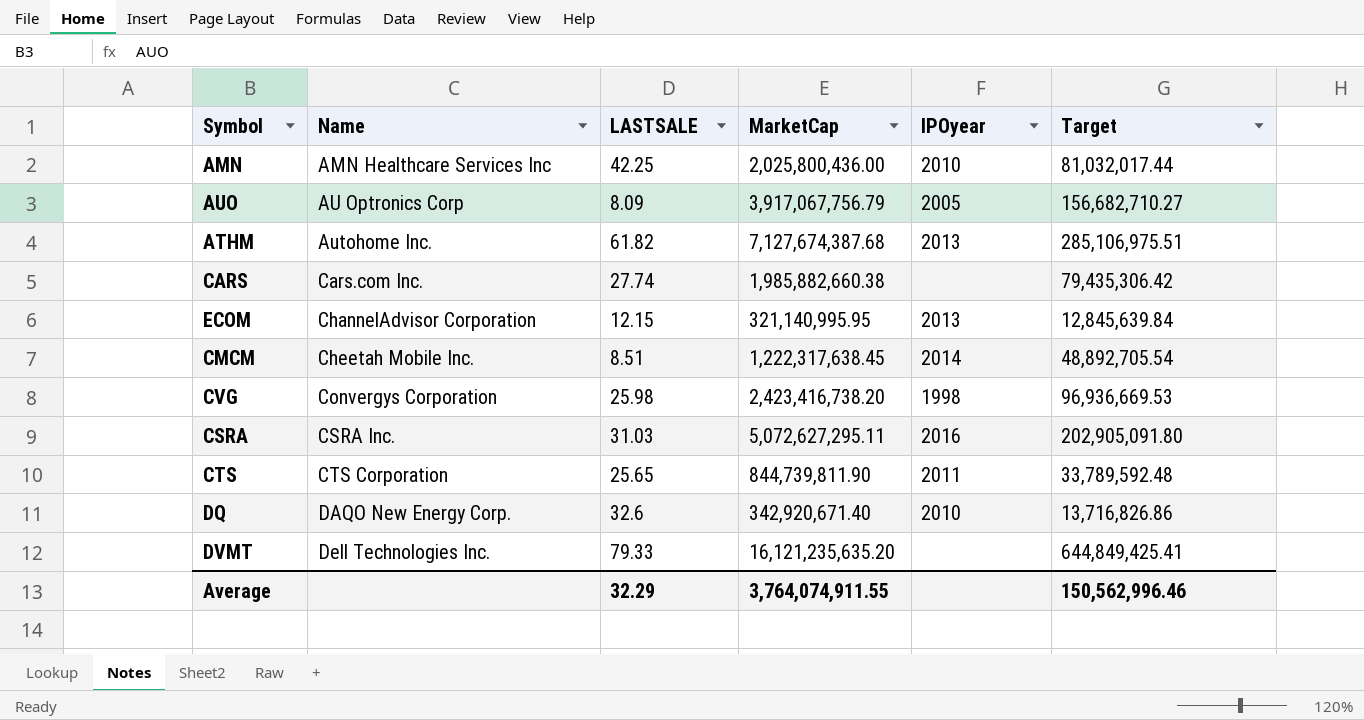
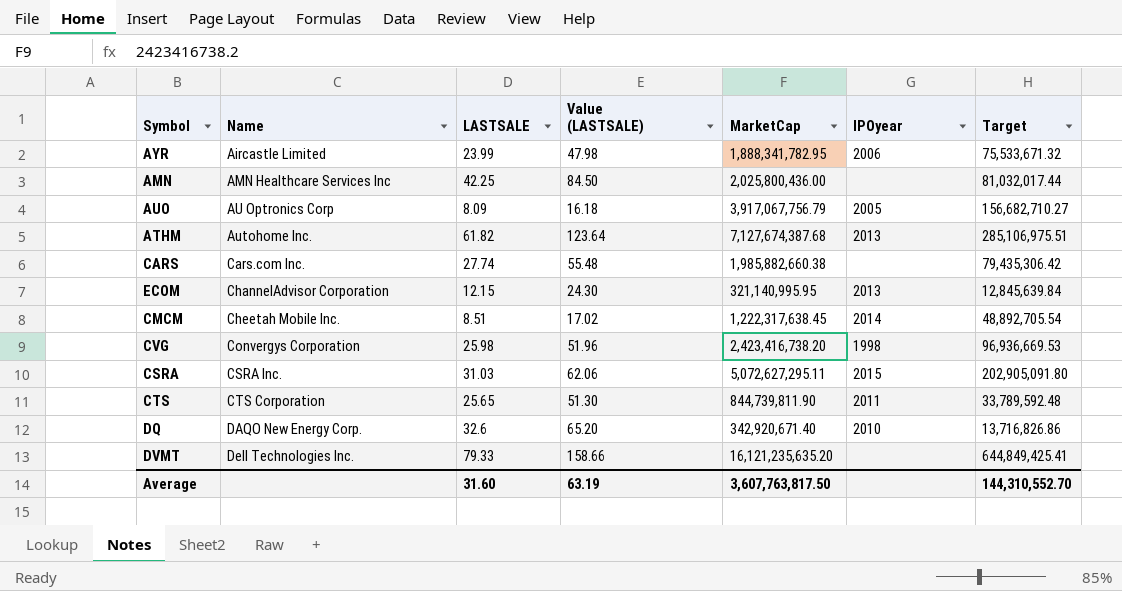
column Value (LASTSALE) | formula: none -> [LASTSALE] * 2
row AYR: none -> Aircastle Limited | 23.99 | 47.98 | 1,888,341,782.95 | 2006 | 75,533,671.32
AMN | IPOyear: 2010 -> none
CSRA | IPOyear: 2016 -> 2015
Average | LASTSALE: 32.29 -> 31.60
Average | MarketCap: 3,764,074,911.55 -> 3,607,763,817.50
Average | Target: 150,562,996.46 -> 144,310,552.70

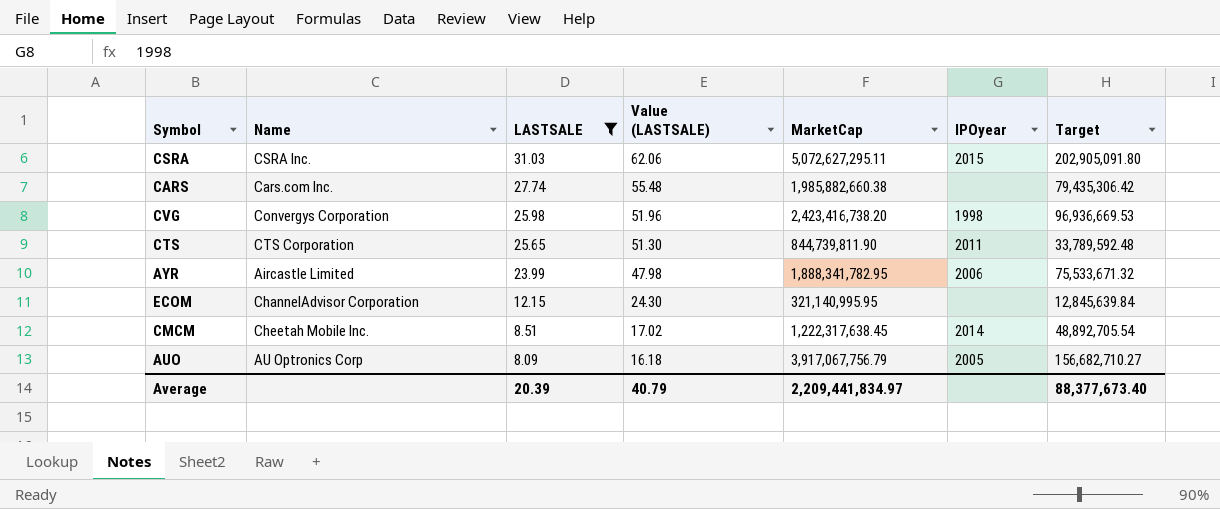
filter: none -> LASTSALE <= 31.03
row order: Name ascending -> LASTSALE descending
ECOM | IPOyear: 2013 -> none
Average | LASTSALE: 31.60 -> 20.39
Average | Value (LASTSALE): 63.19 -> 40.79
Average | MarketCap: 3,607,763,817.50 -> 2,209,441,834.97
Average | Target: 144,310,552.70 -> 88,377,673.40

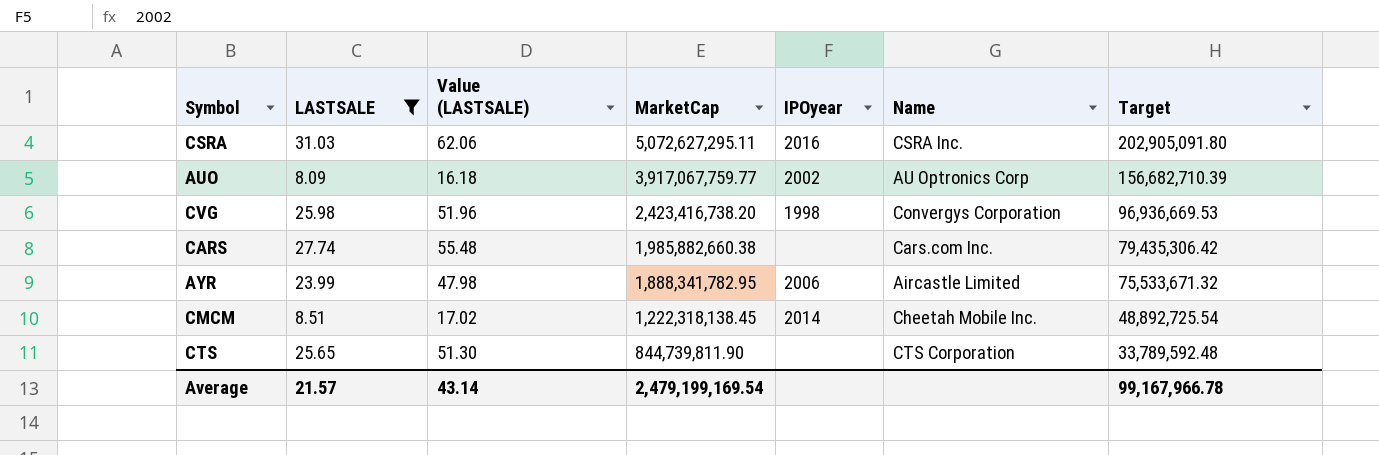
row order: LASTSALE descending -> MarketCap descending
column Name | position: 2 -> 6
row ECOM: ChannelAdvisor Corporation | 12.15 | 24.30 | 321,140,995.95 | none | 12,845,639.84 -> none
CSRA | IPOyear: 2015 -> 2016
AUO | MarketCap: 3,917,067,756.79 -> 3,917,067,759.77
AUO | IPOyear: 2005 -> 2002
AUO | Target: 156,682,710.27 -> 156,682,710.39
CMCM | MarketCap: 1,222,317,638.45 -> 1,222,318,138.45
CMCM | Target: 48,892,705.54 -> 48,892,725.54
CTS | IPOyear: 2011 -> none
Average | LASTSALE: 20.39 -> 21.57
Average | Value (LASTSALE): 40.79 -> 43.14
Average | MarketCap: 2,209,441,834.97 -> 2,479,199,169.54
Average | Target: 88,377,673.40 -> 99,167,966.78

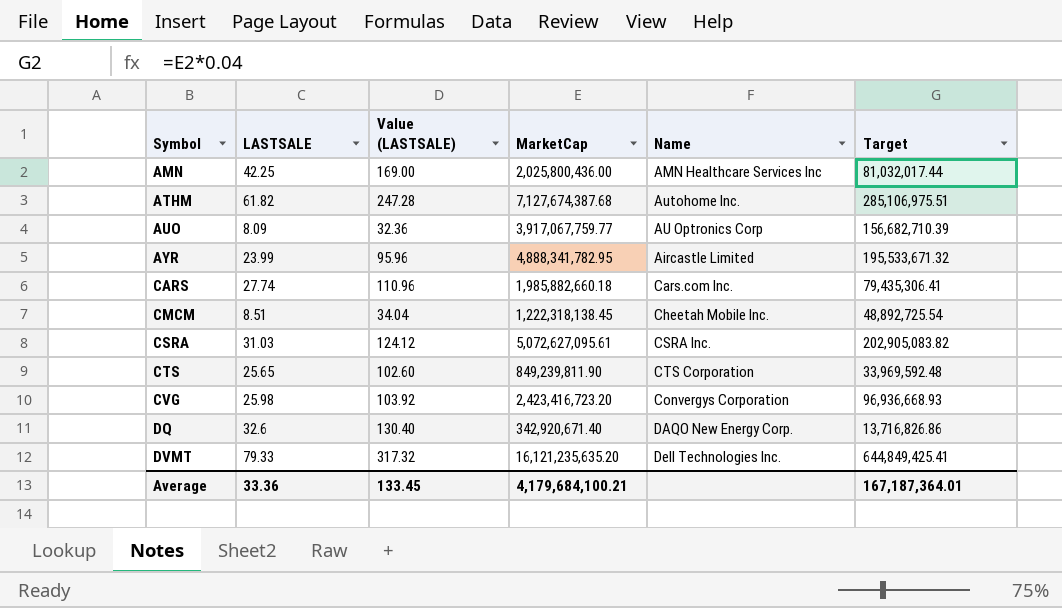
filter: LASTSALE <= 31.03 -> none
row order: MarketCap descending -> Symbol ascending
column IPOyear | position: 5 -> none
column Value (LASTSALE) | formula: [LASTSALE] * 2 -> [LASTSALE] * 4
AYR | MarketCap: 1,888,341,782.95 -> 4,888,341,782.95
AYR | Target: 75,533,671.32 -> 195,533,671.32
CARS | MarketCap: 1,985,882,660.38 -> 1,985,882,660.18
CARS | Target: 79,435,306.42 -> 79,435,306.41
CSRA | MarketCap: 5,072,627,295.11 -> 5,072,627,095.61
CSRA | Target: 202,905,091.80 -> 202,905,083.82
CTS | MarketCap: 844,739,811.90 -> 849,239,811.90
CTS | Target: 33,789,592.48 -> 33,969,592.48
CVG | MarketCap: 2,423,416,738.20 -> 2,423,416,723.20
CVG | Target: 96,936,669.53 -> 96,936,668.93
Average | LASTSALE: 21.57 -> 33.36
Average | Value (LASTSALE): 43.14 -> 133.45
Average | MarketCap: 2,479,199,169.54 -> 4,179,684,100.21
Average | Target: 99,167,966.78 -> 167,187,364.01

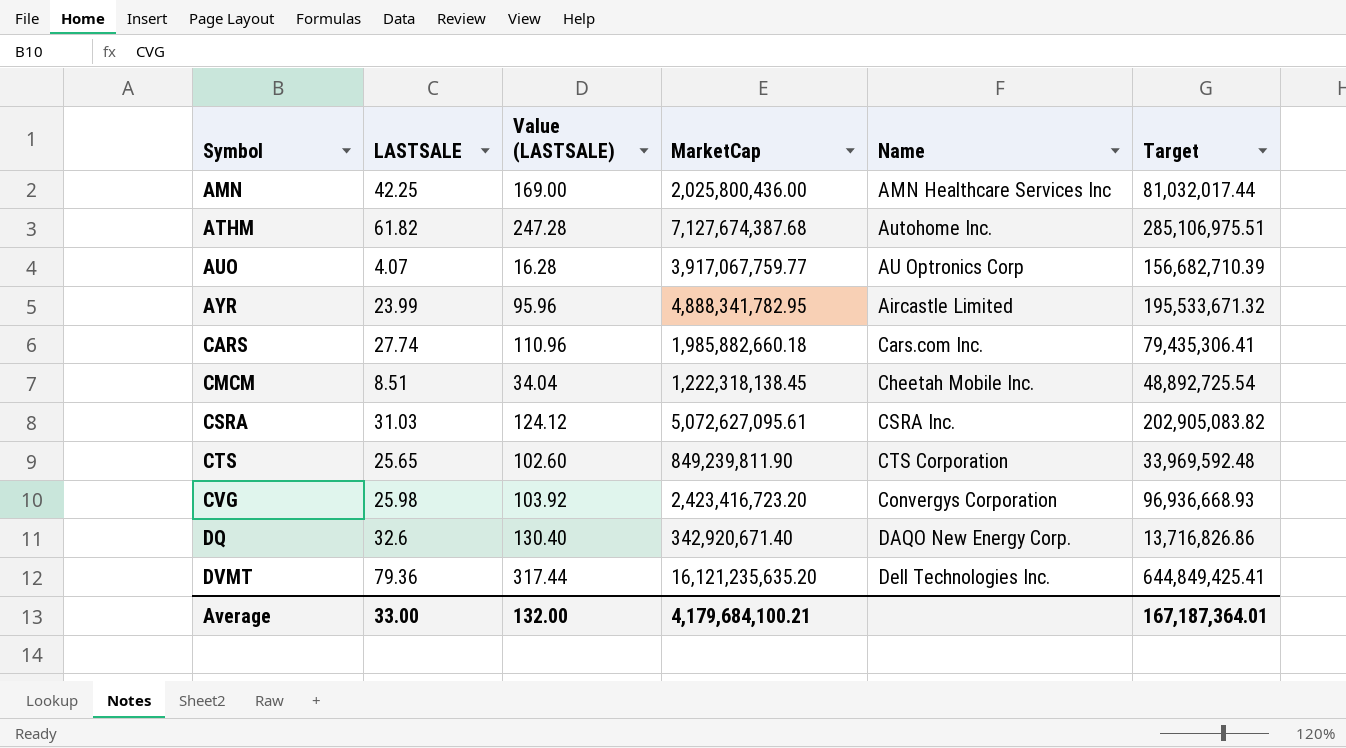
AUO | LASTSALE: 8.09 -> 4.07
AUO | Value (LASTSALE): 32.36 -> 16.28
DVMT | LASTSALE: 79.33 -> 79.36
DVMT | Value (LASTSALE): 317.32 -> 317.44
Average | LASTSALE: 33.36 -> 33.00
Average | Value (LASTSALE): 133.45 -> 132.00

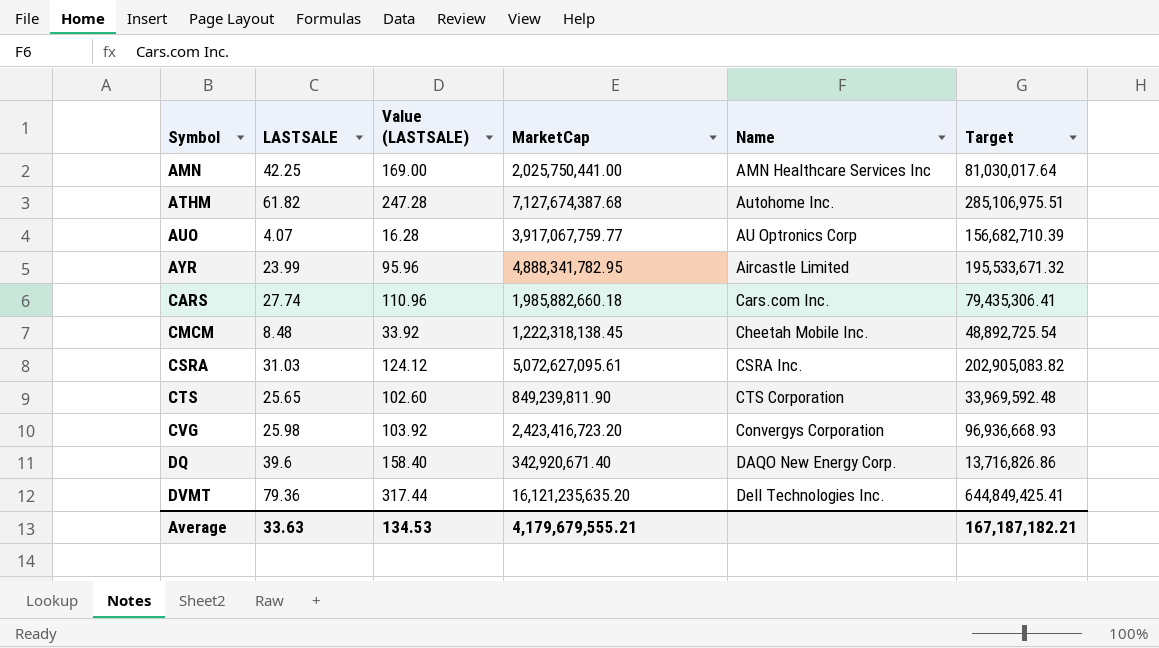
AMN | MarketCap: 2,025,800,436.00 -> 2,025,750,441.00
AMN | Target: 81,032,017.44 -> 81,030,017.64
CMCM | LASTSALE: 8.51 -> 8.48
CMCM | Value (LASTSALE): 34.04 -> 33.92
DQ | LASTSALE: 32.6 -> 39.6
DQ | Value (LASTSALE): 130.40 -> 158.40
Average | LASTSALE: 33.00 -> 33.63
Average | Value (LASTSALE): 132.00 -> 134.53
Average | MarketCap: 4,179,684,100.21 -> 4,179,679,555.21
Average | Target: 167,187,364.01 -> 167,187,182.21

